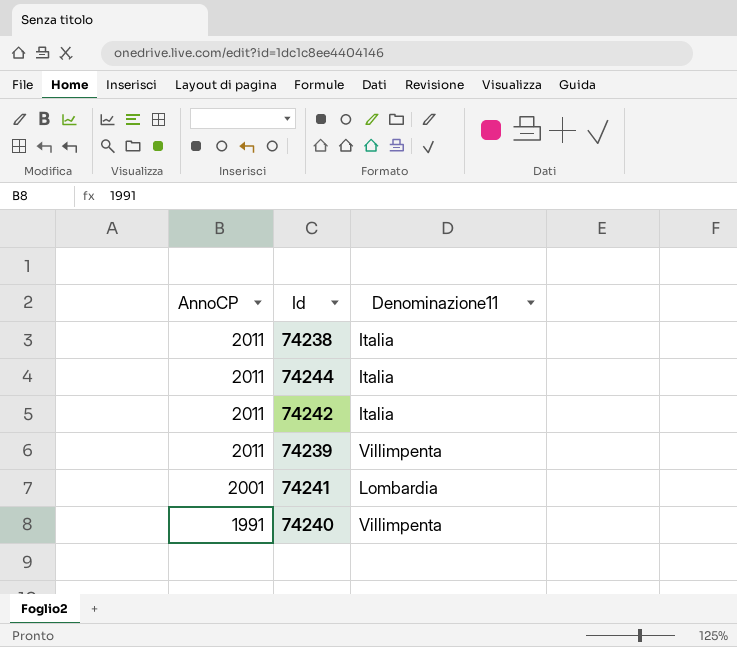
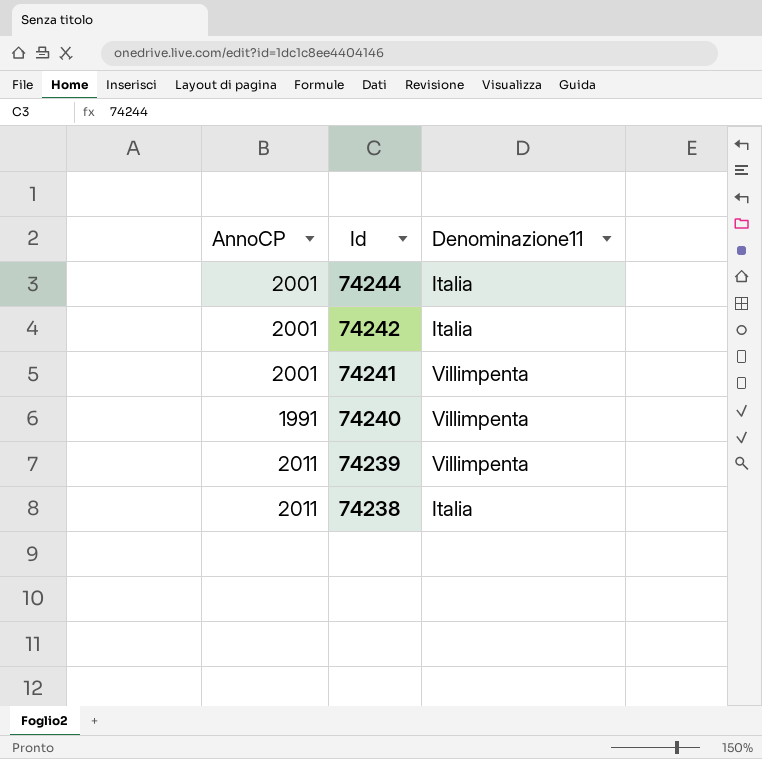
row order: AnnoCP descending -> Id descending
74244 | AnnoCP: 2011 -> 2001
74242 | AnnoCP: 2011 -> 2001
74241 | Denominazione11: Lombardia -> Villimpenta

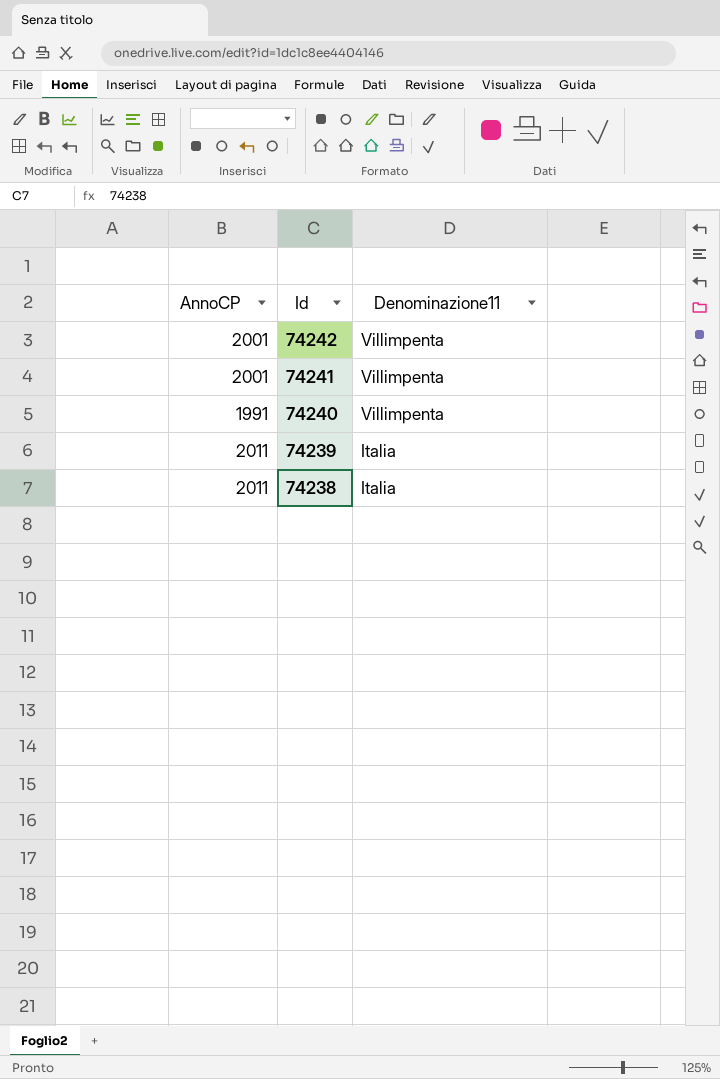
row 74244: 2001 | Italia -> none
74242 | Denominazione11: Italia -> Villimpenta
74239 | Denominazione11: Villimpenta -> Italia

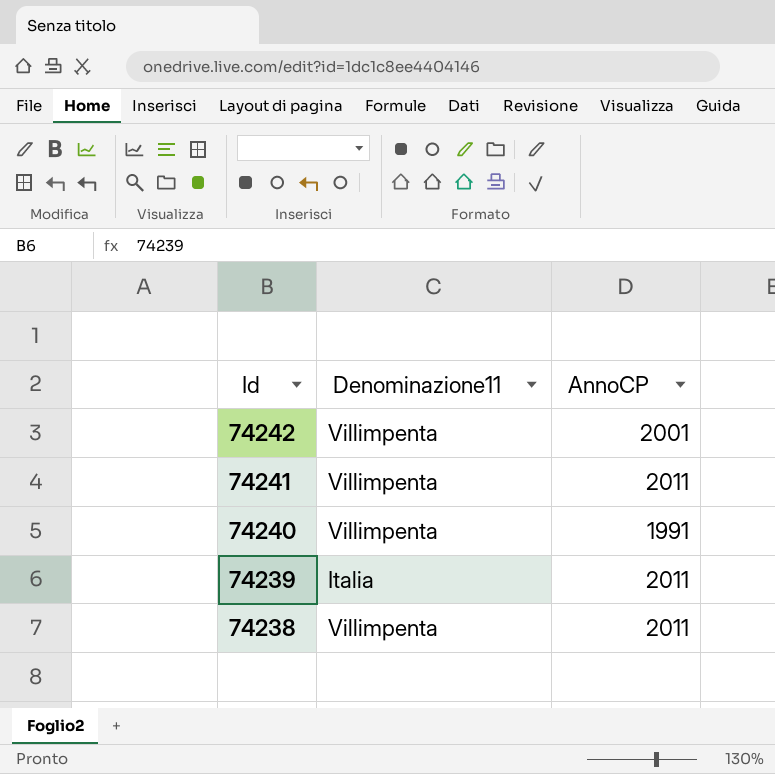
column AnnoCP | position: 1 -> 3
74241 | AnnoCP: 2001 -> 2011
74238 | Denominazione11: Italia -> Villimpenta

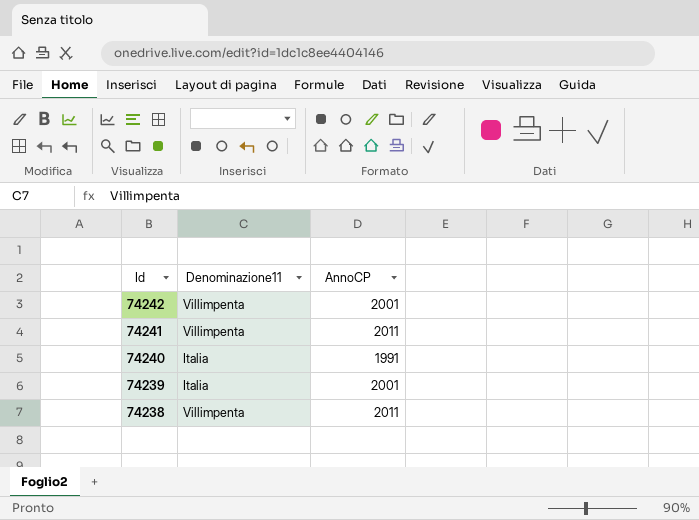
74240 | Denominazione11: Villimpenta -> Italia
74239 | AnnoCP: 2011 -> 2001

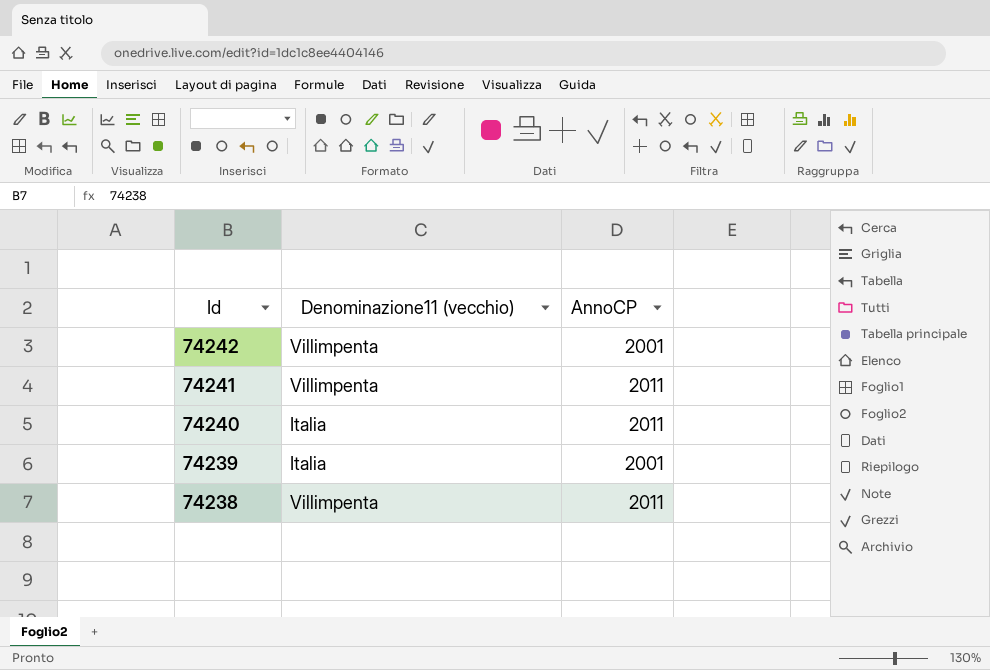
column name: Denominazione11 -> Denominazione11 (vecchio)
74240 | AnnoCP: 1991 -> 2011

